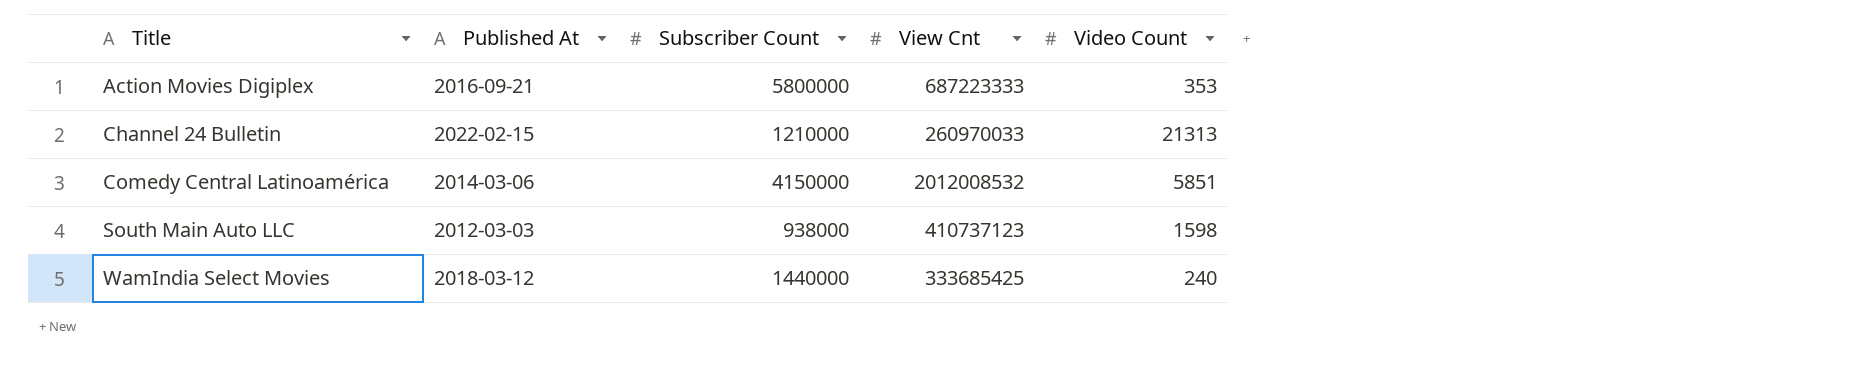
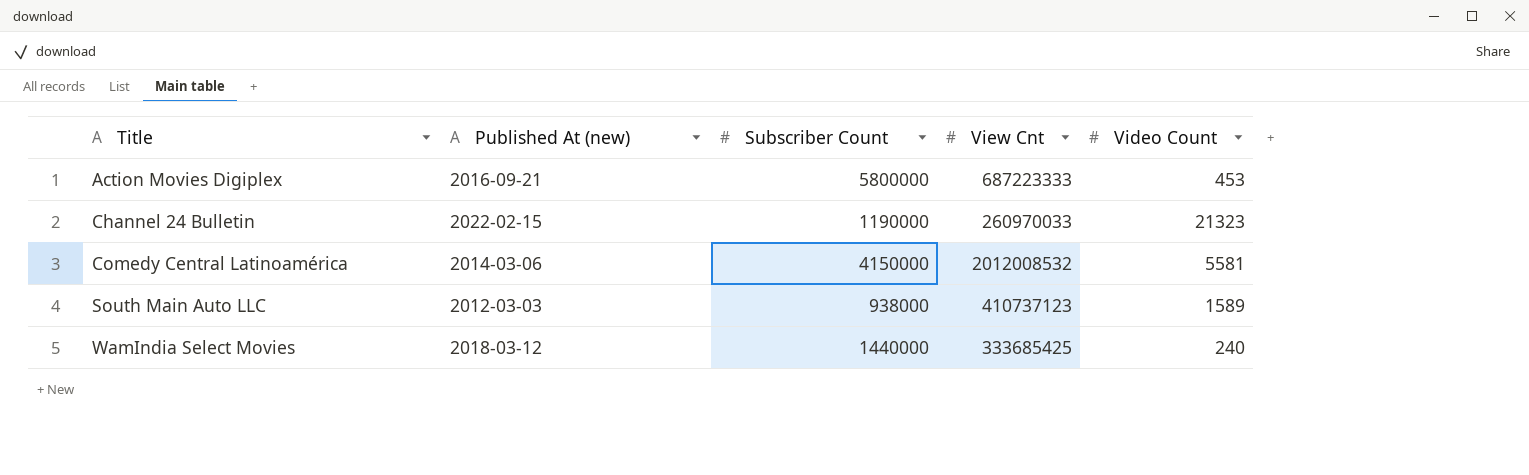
column name: Published At -> Published At (new)
Action Movies Digiplex | Video Count: 353 -> 453
Channel 24 Bulletin | Subscriber Count: 1210000 -> 1190000
Channel 24 Bulletin | Video Count: 21313 -> 21323
Comedy Central Latinoamérica | Video Count: 5851 -> 5581
South Main Auto LLC | Video Count: 1598 -> 1589

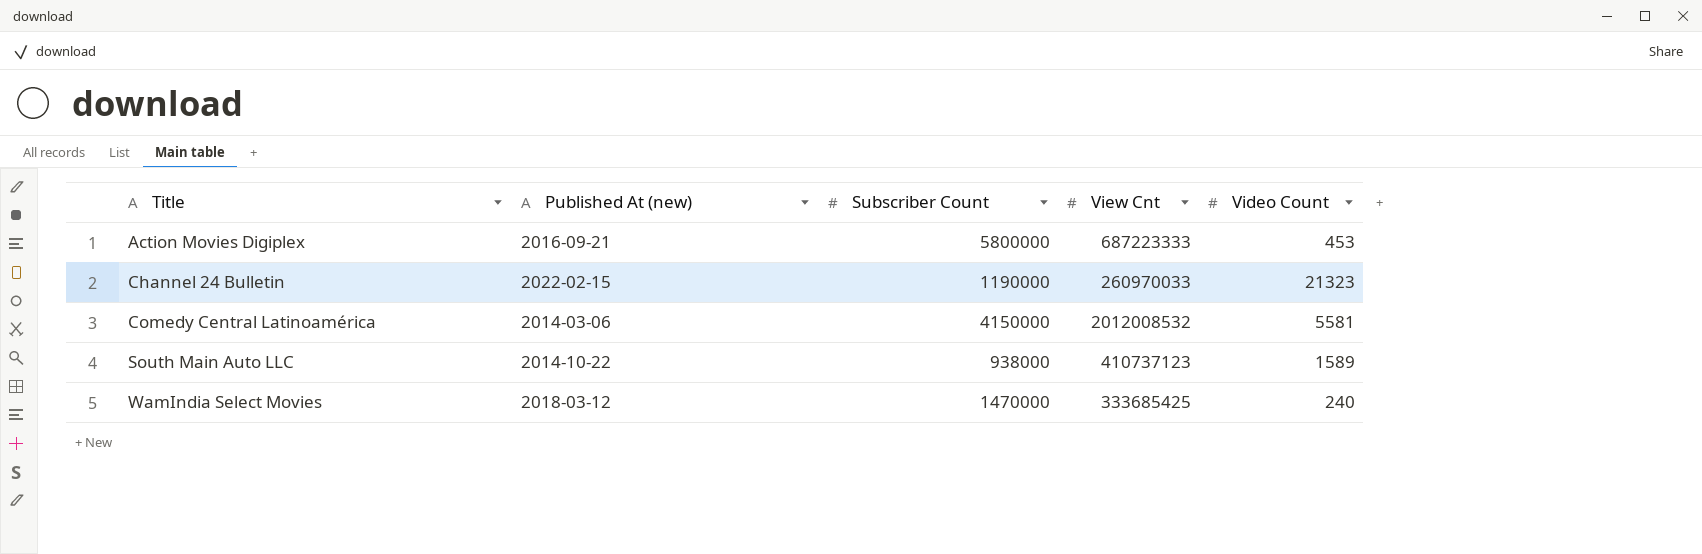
South Main Auto LLC | Published At (new): 2012-03-03 -> 2014-10-22
WamIndia Select Movies | Subscriber Count: 1440000 -> 1470000

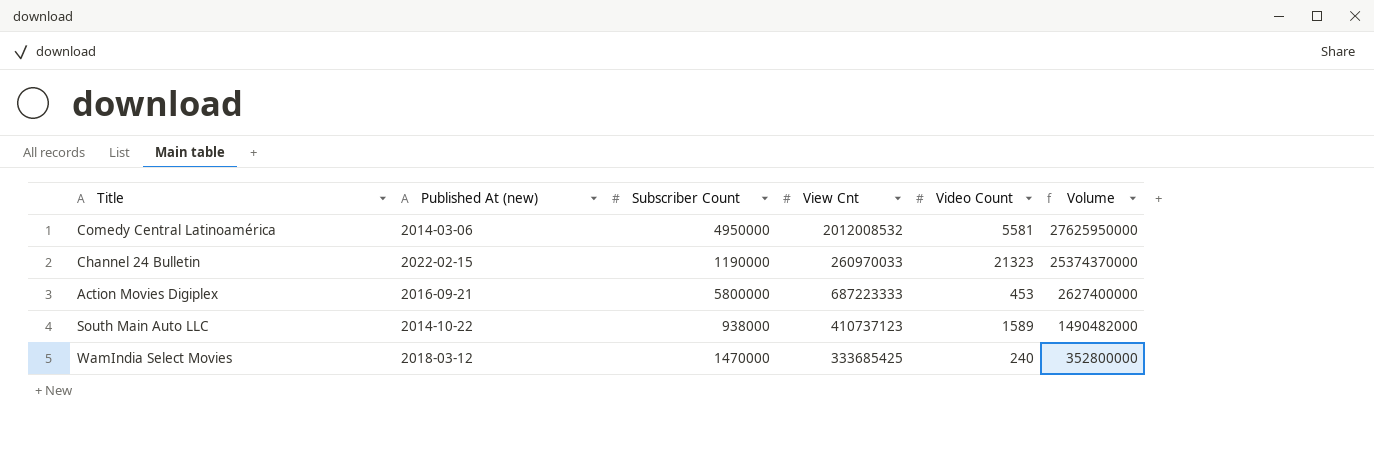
row order: Title ascending -> Volume descending
column Volume | formula: none -> [Subscriber Count] * [Video Count]
Comedy Central Latinoamérica | Subscriber Count: 4150000 -> 4950000

